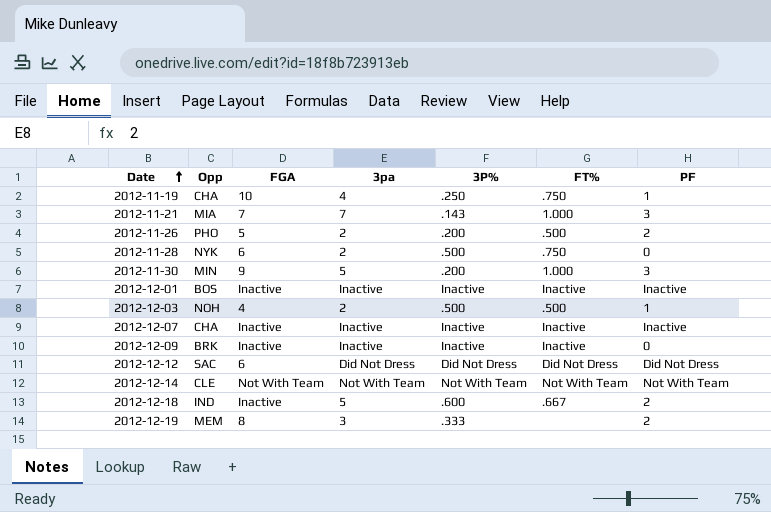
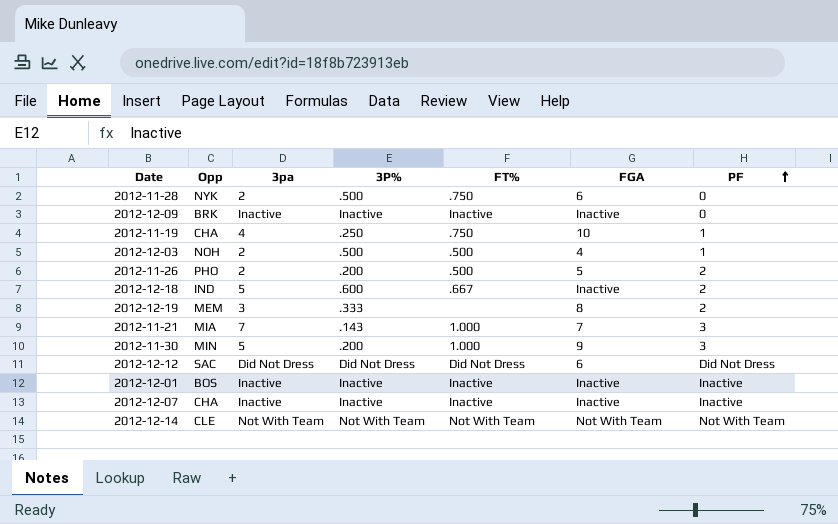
row order: Date ascending -> PF ascending
column FGA | position: 3 -> 6

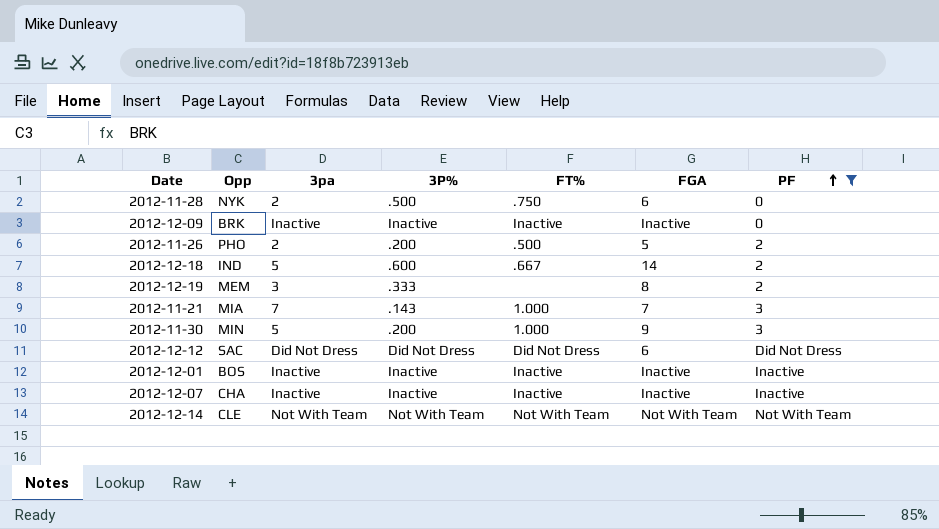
filter: none -> PF != 1
2012-12-18 | FGA: Inactive -> 14

